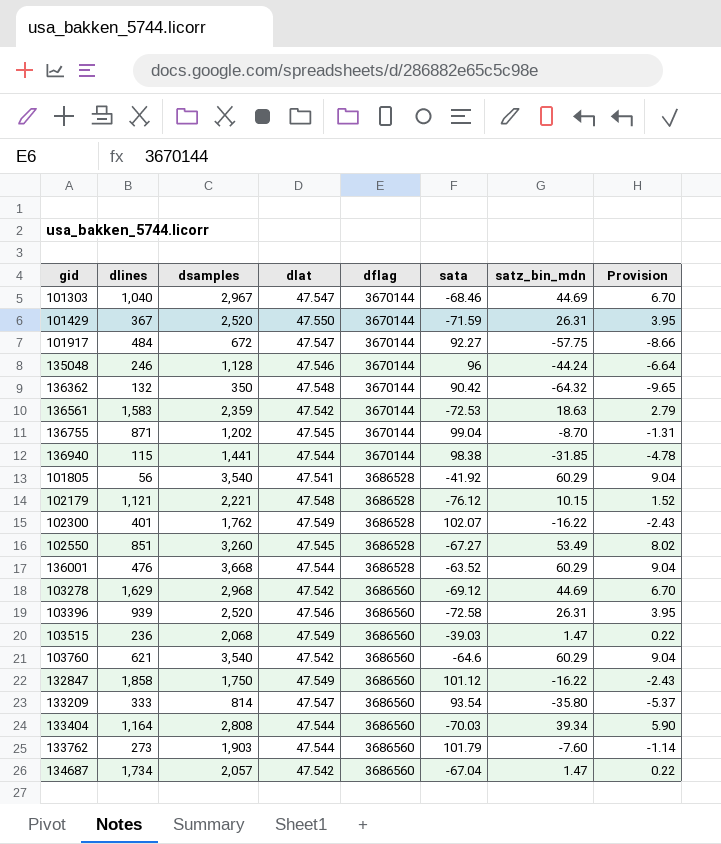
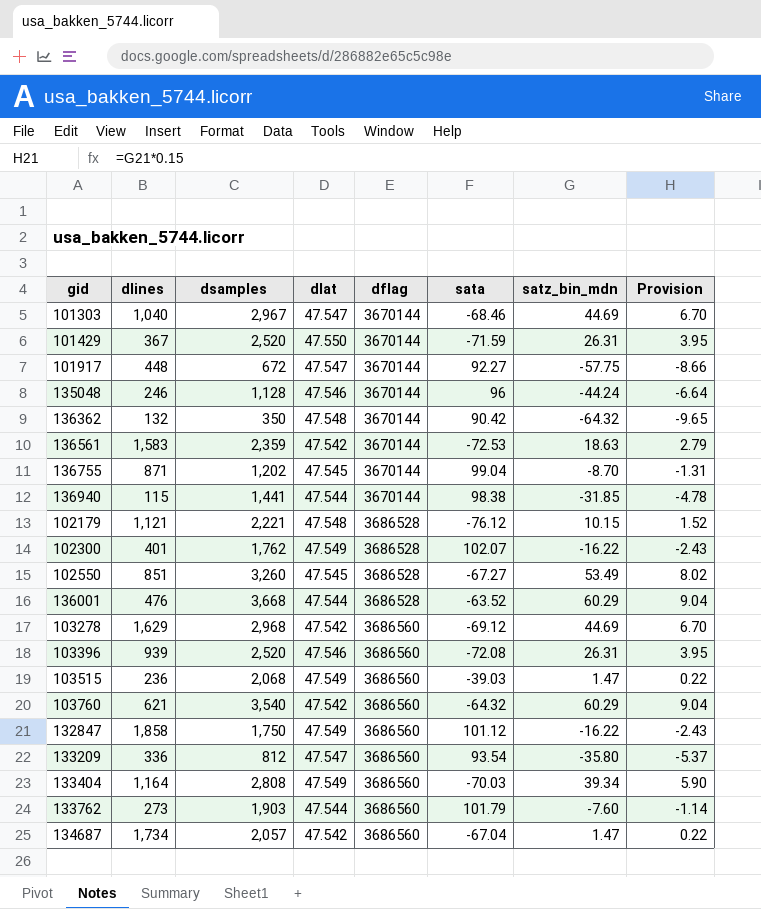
row 101805: 56 | 3,540 | 47.541 | 3686528 | -41.92 | 60.29 | 9.04 -> none
101917 | dlines: 484 -> 448
103396 | sata: -72.58 -> -72.08
103760 | sata: -64.6 -> -64.32
133209 | dlines: 333 -> 336
133209 | dsamples: 814 -> 812
133404 | dlat: 47.544 -> 47.549

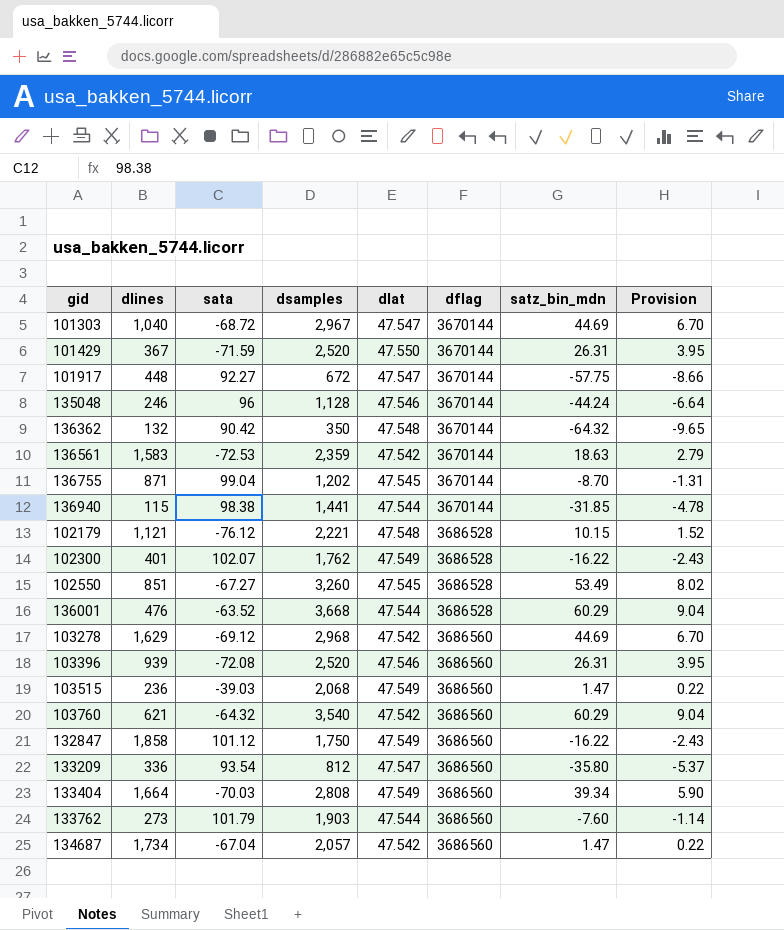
column sata | position: 6 -> 3
101303 | sata: -68.46 -> -68.72
133404 | dlines: 1,164 -> 1,664

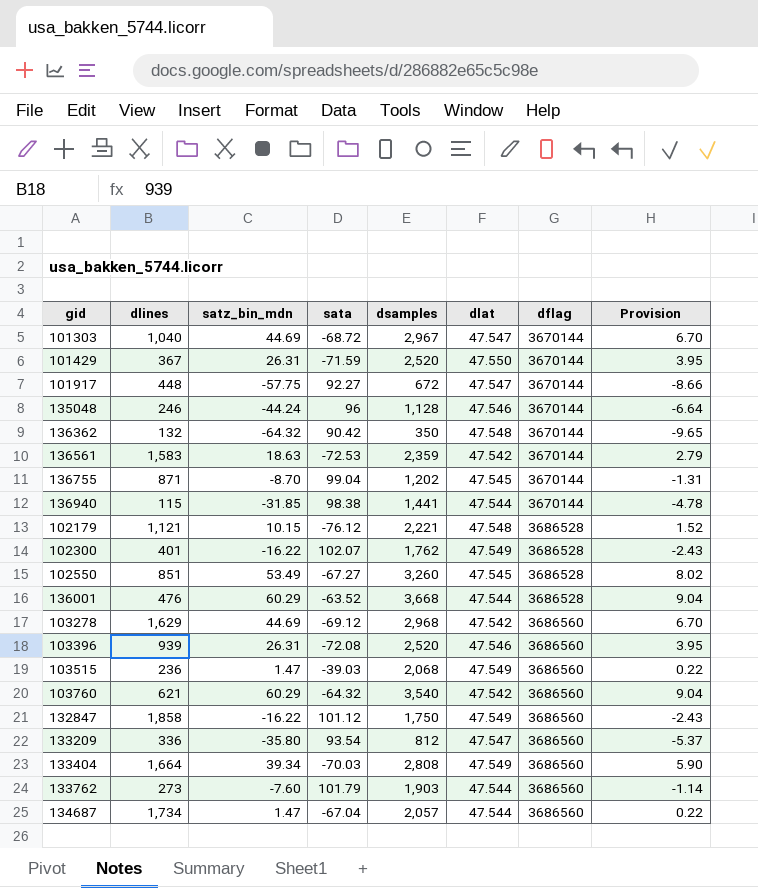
column satz_bin_mdn | position: 7 -> 3
134687 | dlat: 47.542 -> 47.544

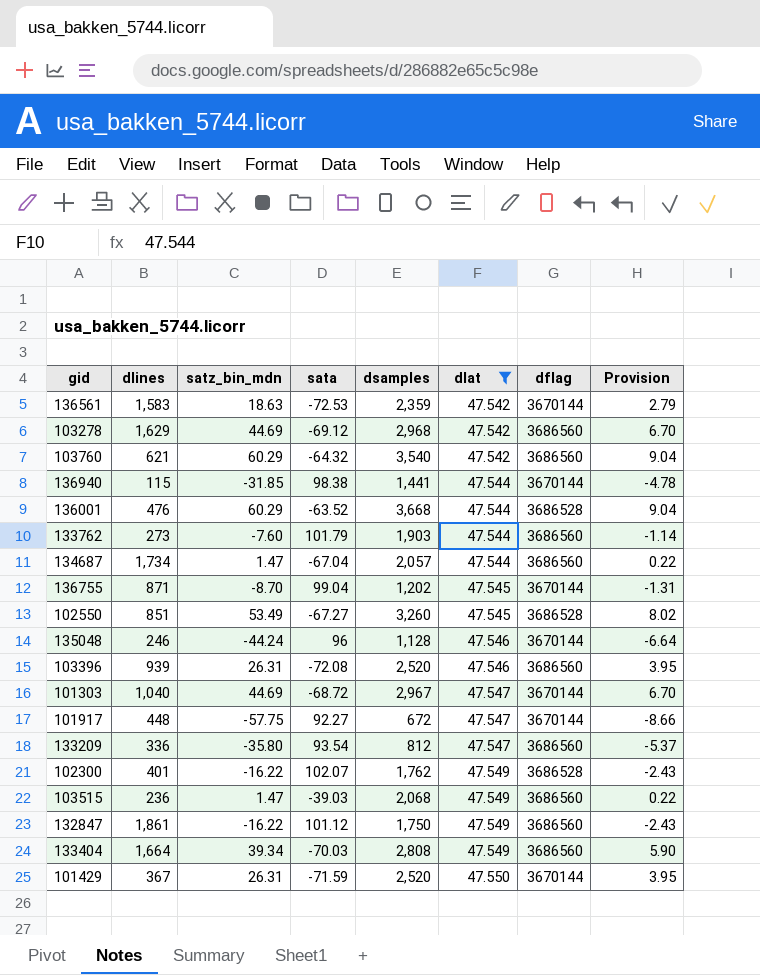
filter: none -> dlat != 47.548
row order: dflag ascending -> dlat ascending
132847 | dlines: 1,858 -> 1,861

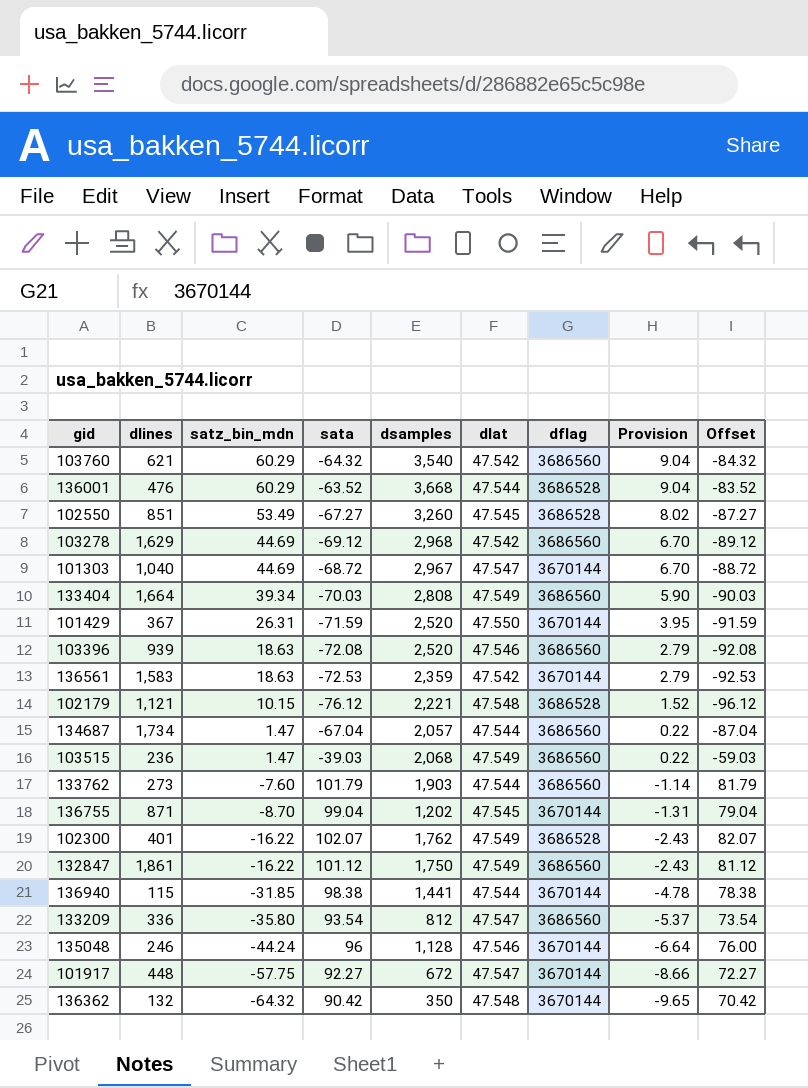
filter: dlat != 47.548 -> none
row order: dlat ascending -> satz_bin_mdn descending
column Offset | formula: none -> [sata] - 20
103396 | satz_bin_mdn: 26.31 -> 18.63
103396 | Provision: 3.95 -> 2.79

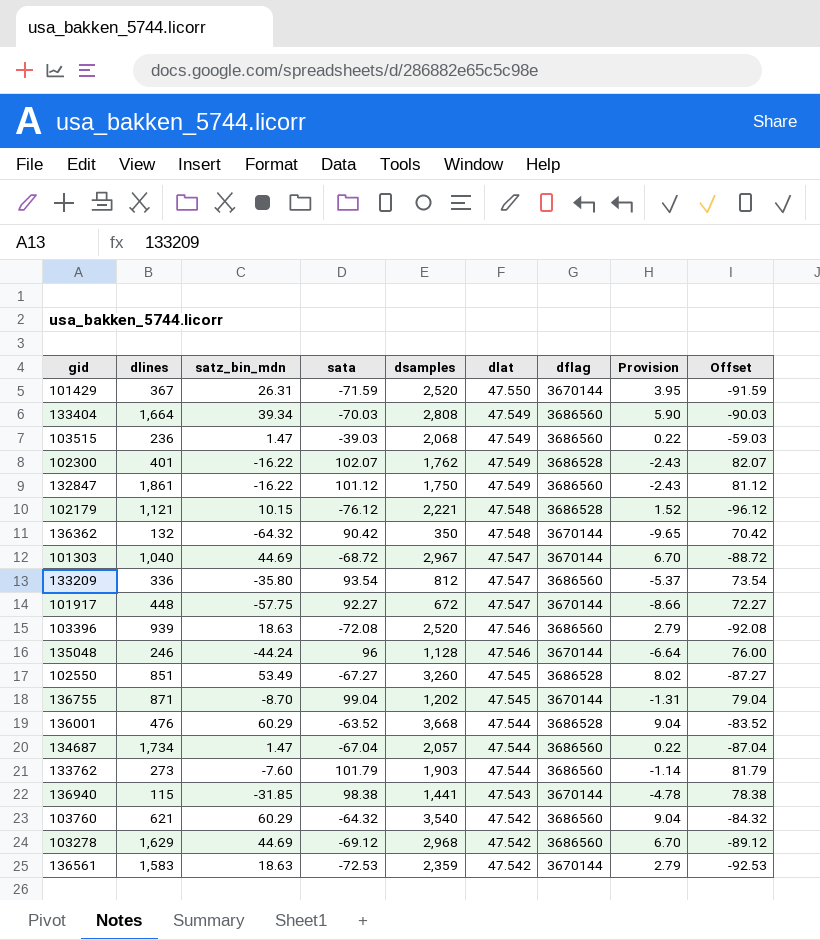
row order: satz_bin_mdn descending -> dlat descending
136940 | dlat: 47.544 -> 47.543

